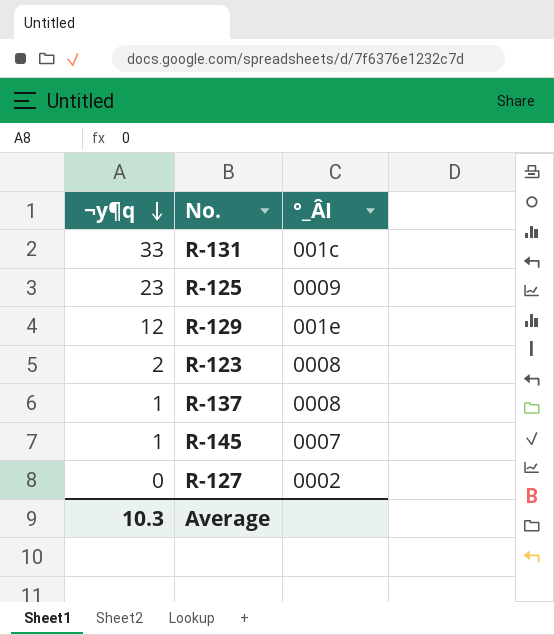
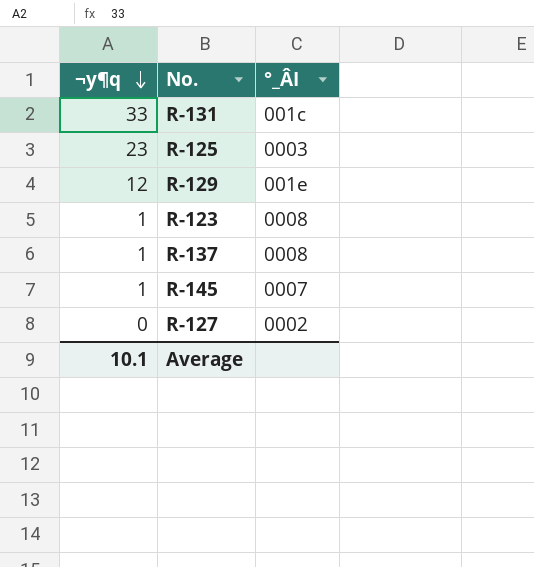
R-125 | °_ÂI: 0009 -> 0003
R-123 | ¬y¶q: 2 -> 1
Average | ¬y¶q: 10.3 -> 10.1

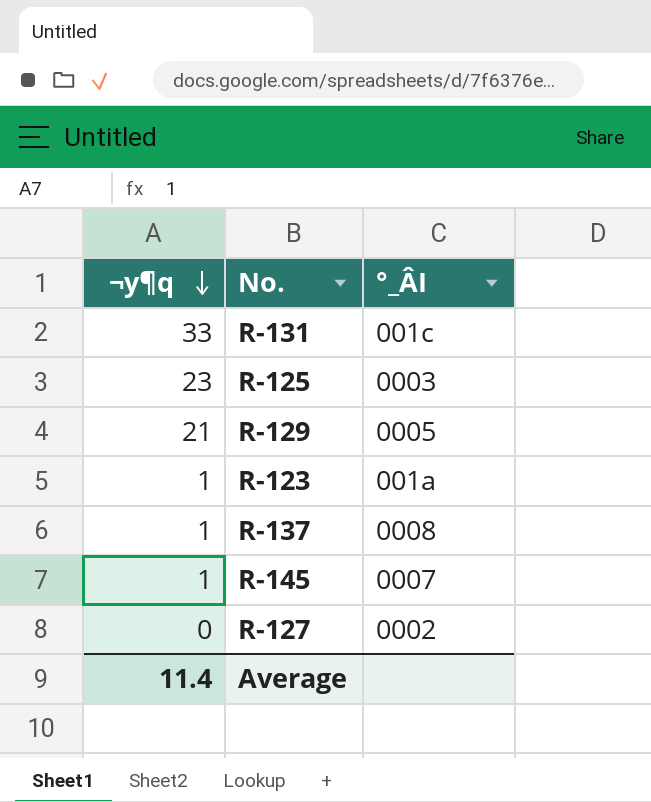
R-129 | ¬y¶q: 12 -> 21
R-129 | °_ÂI: 001e -> 0005
R-123 | °_ÂI: 0008 -> 001a
Average | ¬y¶q: 10.1 -> 11.4

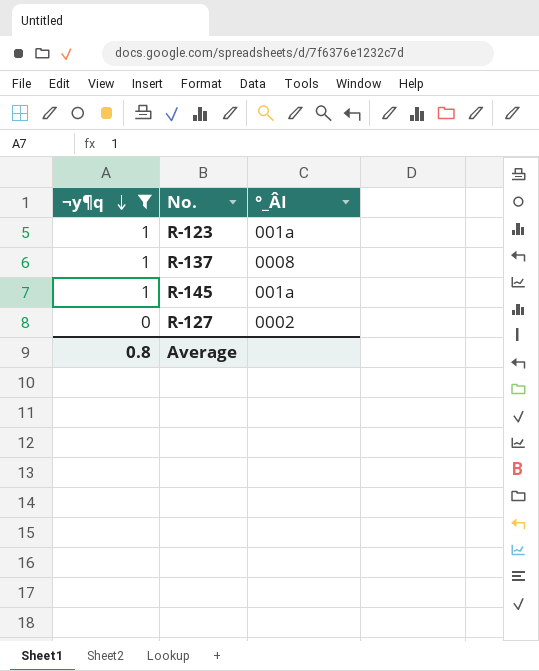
filter: none -> ¬y¶q <= 1
R-145 | °_ÂI: 0007 -> 001a
Average | ¬y¶q: 11.4 -> 0.8

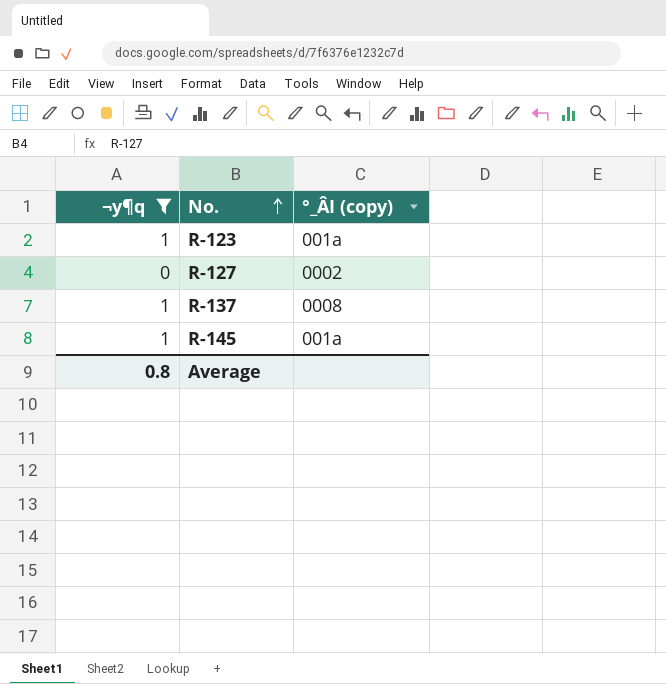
row order: ¬y¶q descending -> No. ascending
column name: °_ÂI -> °_ÂI (copy)

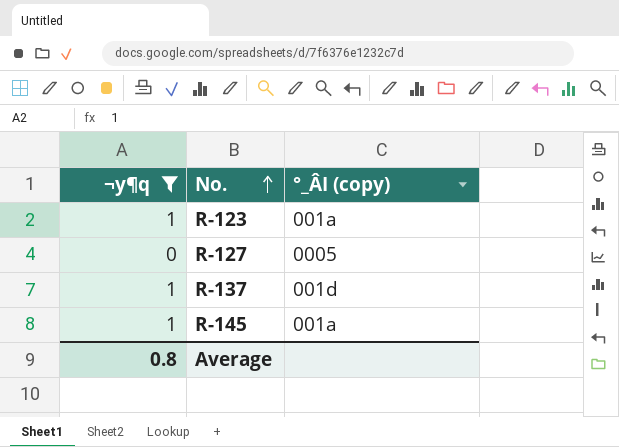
R-127 | °_ÂI (copy): 0002 -> 0005
R-137 | °_ÂI (copy): 0008 -> 001d

